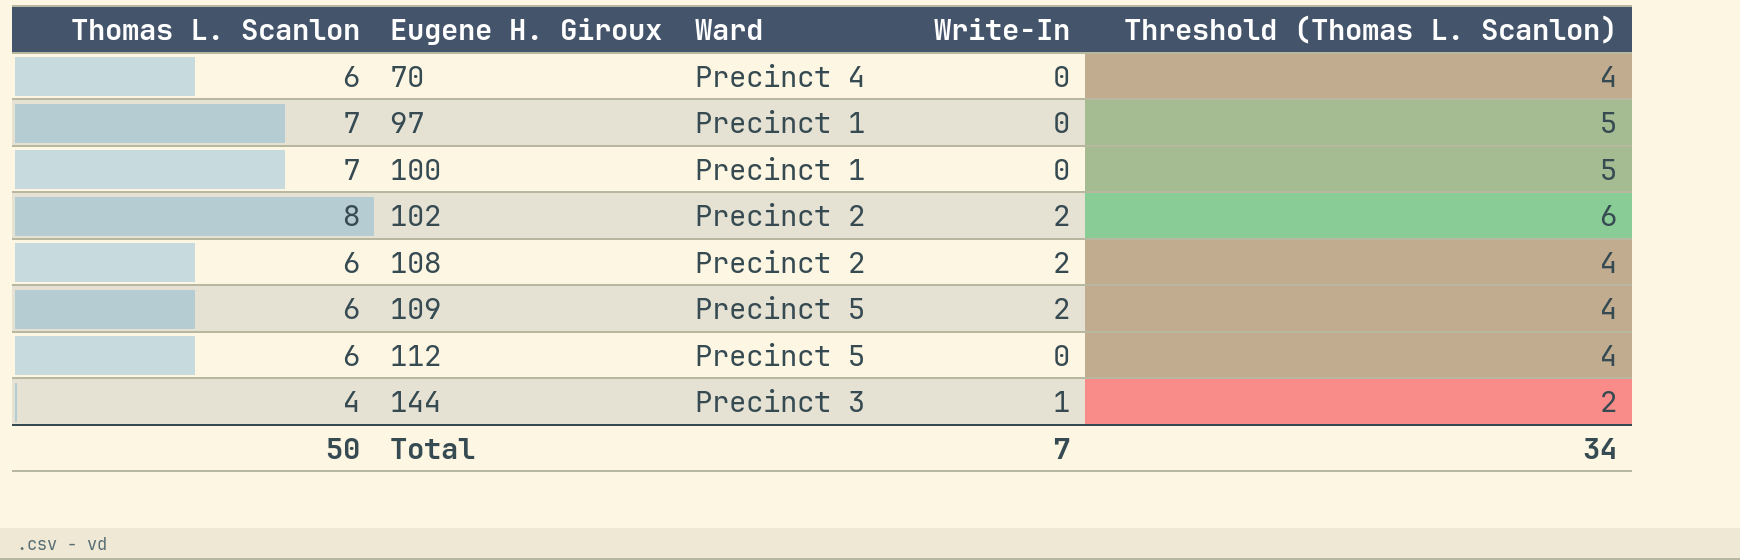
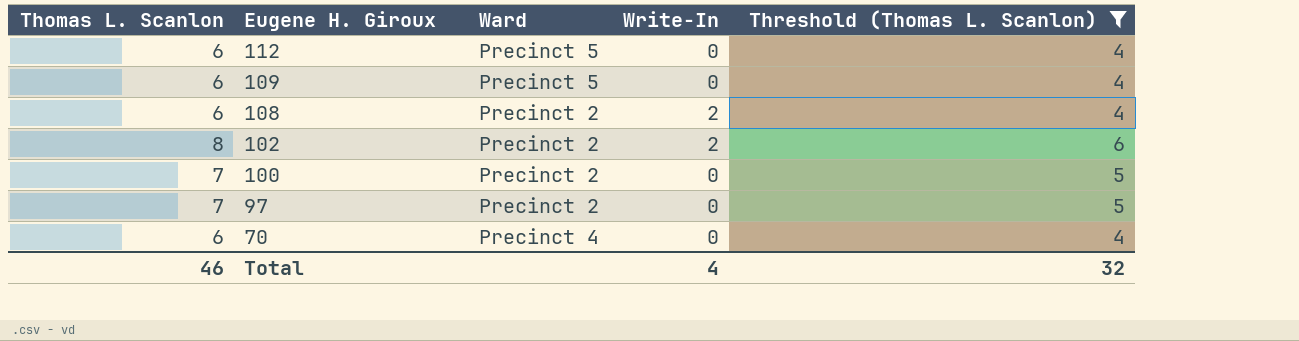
filter: none -> Threshold (Thomas L. Scanlon) != 2
row order: Eugene H. Giroux ascending -> Eugene H. Giroux descending
109 | Write-In: 2 -> 0
100 | Ward: Precinct 1 -> Precinct 2
97 | Ward: Precinct 1 -> Precinct 2
Total | Thomas L. Scanlon: 50 -> 46
Total | Write-In: 7 -> 4
Total | Threshold (Thomas L. Scanlon): 34 -> 32

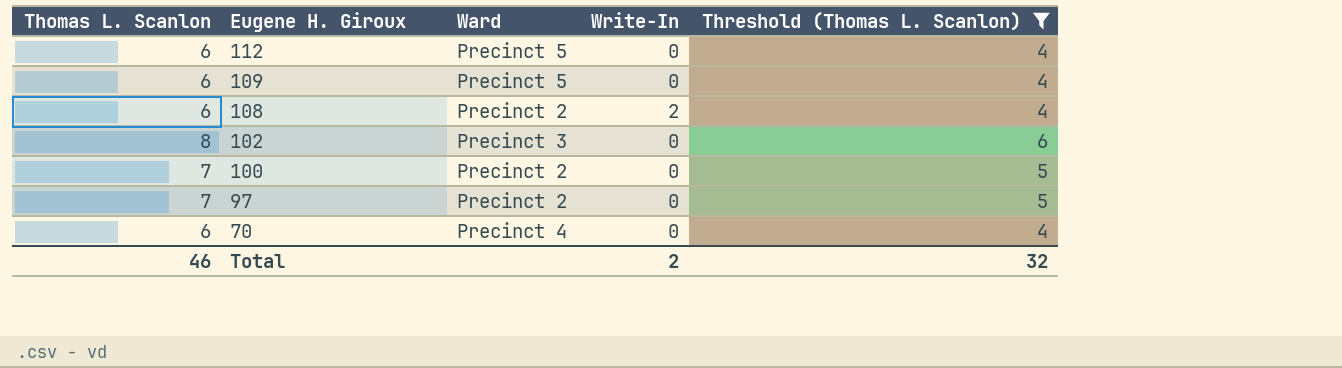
102 | Ward: Precinct 2 -> Precinct 3
102 | Write-In: 2 -> 0
Total | Write-In: 4 -> 2

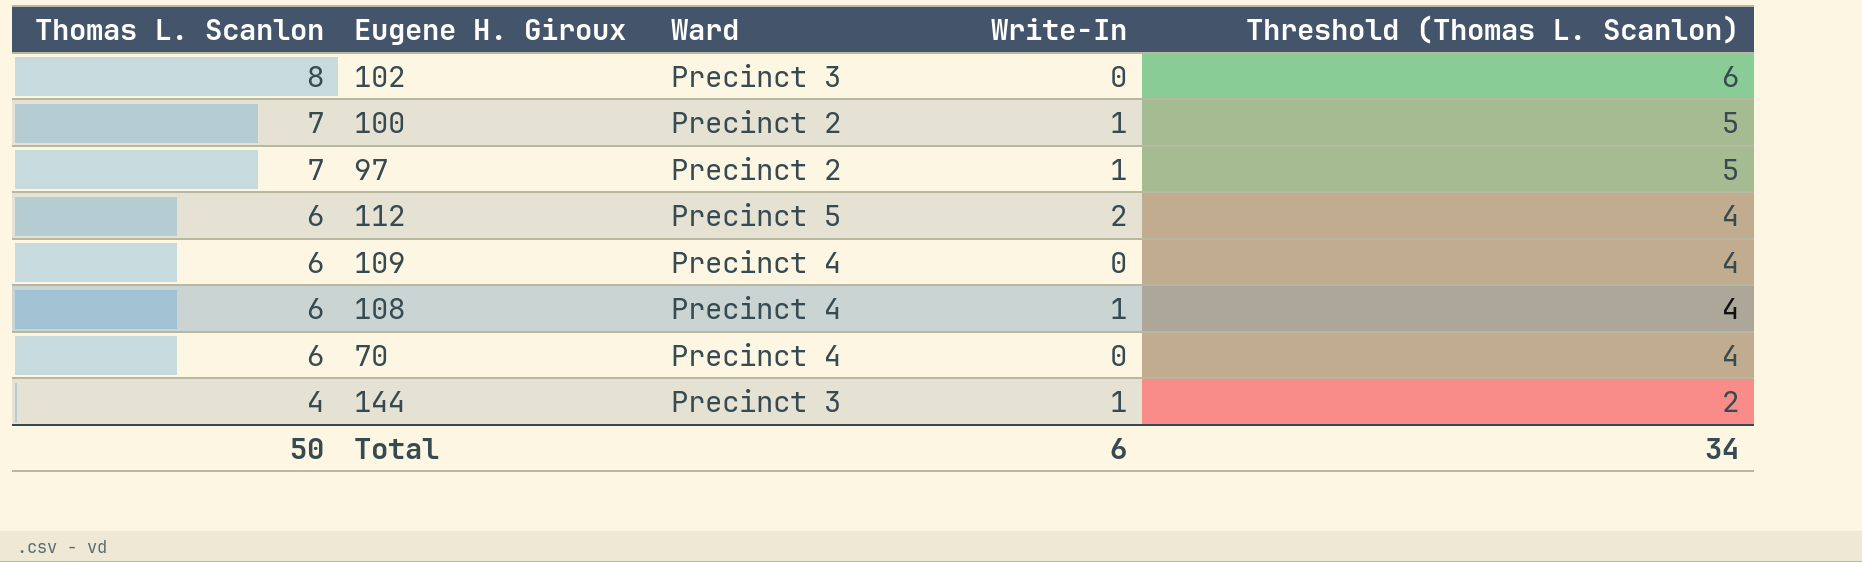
filter: Threshold (Thomas L. Scanlon) != 2 -> none
row order: Eugene H. Giroux descending -> Thomas L. Scanlon descending
100 | Write-In: 0 -> 1
97 | Write-In: 0 -> 1
112 | Write-In: 0 -> 2
109 | Ward: Precinct 5 -> Precinct 4
108 | Ward: Precinct 2 -> Precinct 4
108 | Write-In: 2 -> 1
Total | Thomas L. Scanlon: 46 -> 50
Total | Write-In: 2 -> 6
Total | Threshold (Thomas L. Scanlon): 32 -> 34

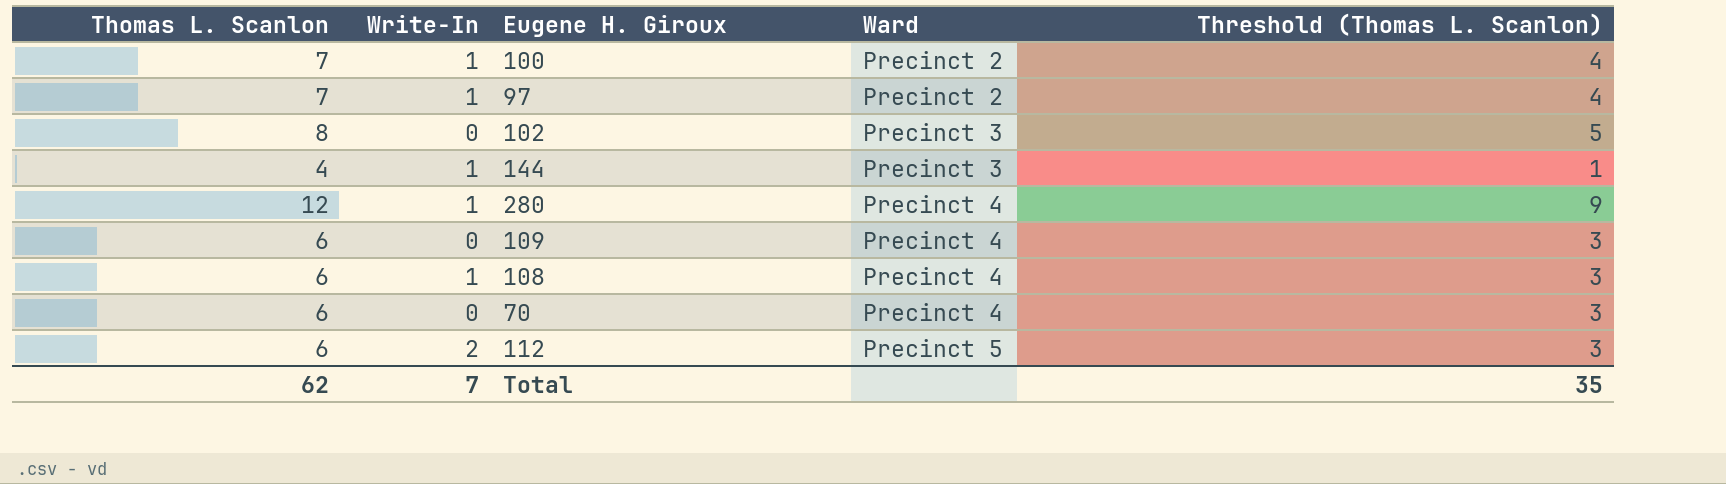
row order: Thomas L. Scanlon descending -> Ward ascending
column Write-In | position: 4 -> 2
column Threshold (Thomas L. Scanlon) | formula: [Thomas L. Scanlon] - 2 -> [Thomas L. Scanlon] - 3
row 280: none -> 12 | 1 | Precinct 4 | 9
Total | Thomas L. Scanlon: 50 -> 62
Total | Write-In: 6 -> 7
Total | Threshold (Thomas L. Scanlon): 34 -> 35

